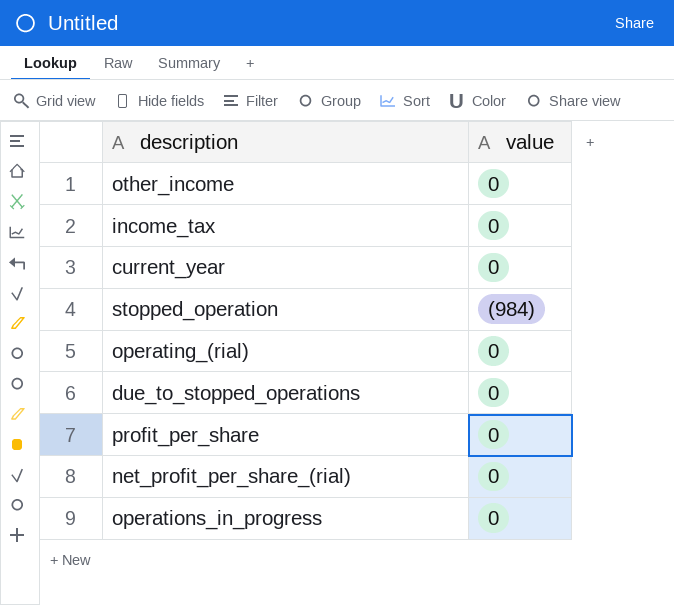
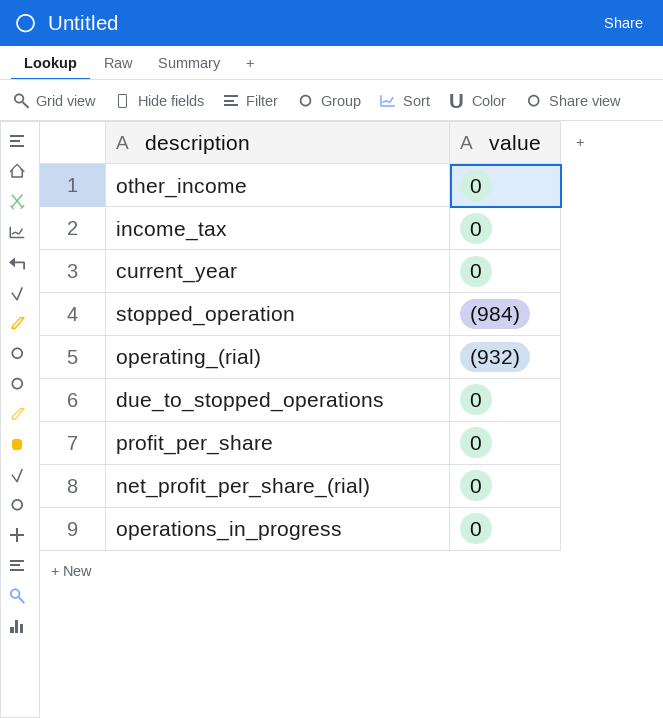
operating_(rial) | value: 0 -> (932)

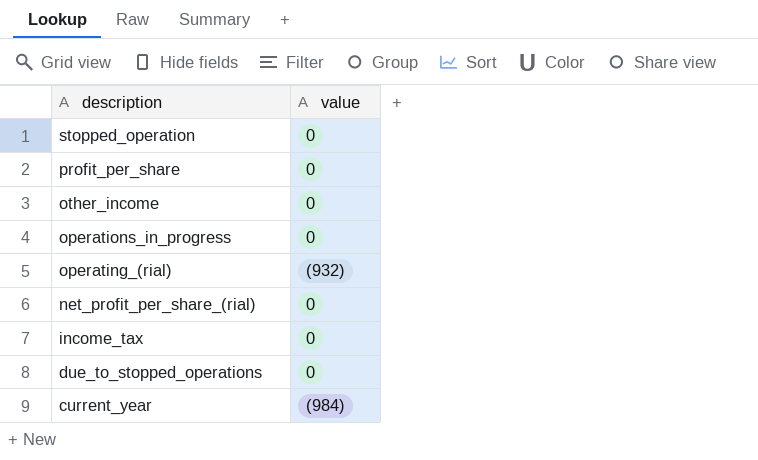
row order: none -> description descending
stopped_operation | value: (984) -> 0
current_year | value: 0 -> (984)

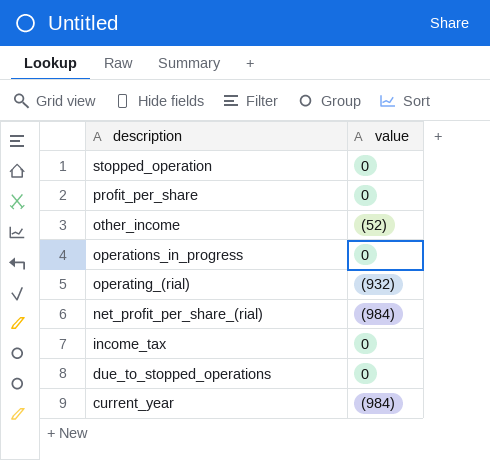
other_income | value: 0 -> (52)
net_profit_per_share_(rial) | value: 0 -> (984)

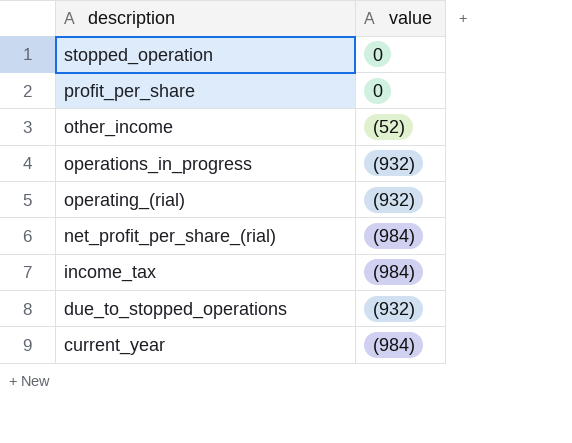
operations_in_progress | value: 0 -> (932)
income_tax | value: 0 -> (984)
due_to_stopped_operations | value: 0 -> (932)

